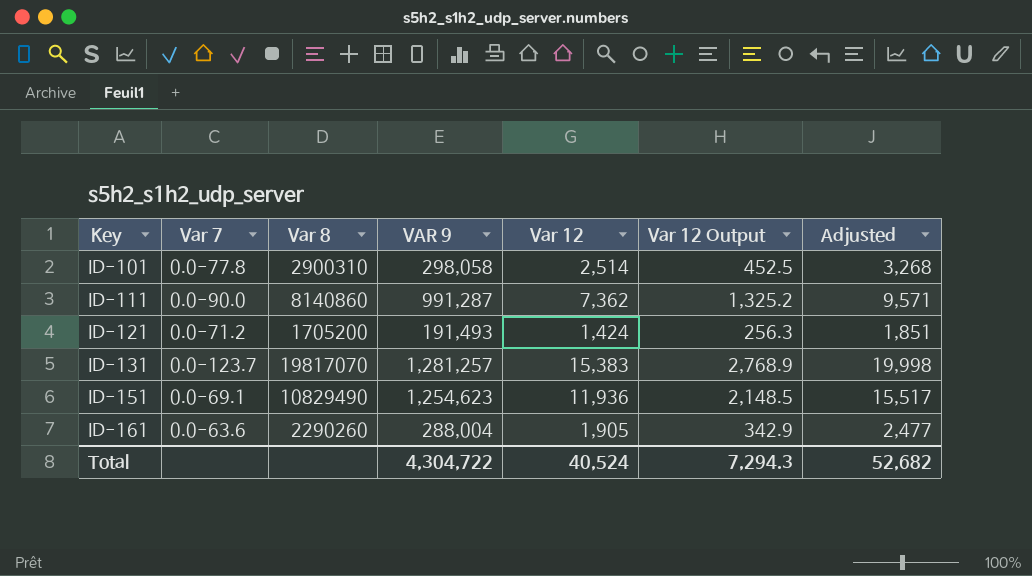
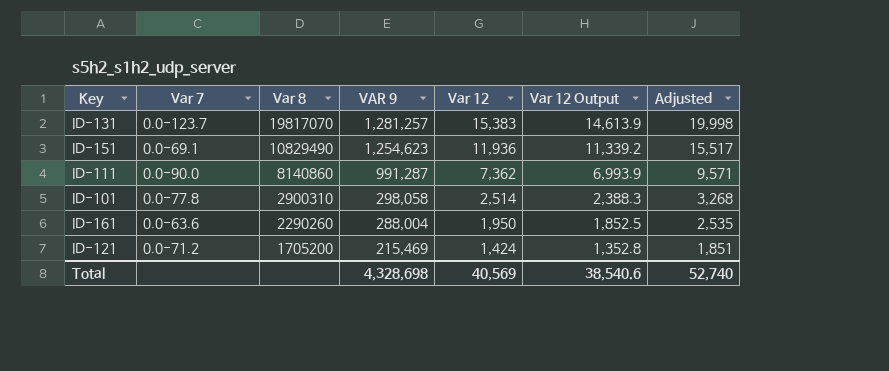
row order: Key ascending -> Var 8 descending
column Var 12 Output | formula: [Var 12] * 0.18 -> [Var 12] * 0.95
ID-161 | Var 12: 1,905 -> 1,950
ID-161 | Adjusted: 2,477 -> 2,535
ID-121 | VAR 9: 191,493 -> 215,469
Total | VAR 9: 4,304,722 -> 4,328,698
Total | Var 12: 40,524 -> 40,569
Total | Var 12 Output: 7,294.3 -> 38,540.6
Total | Adjusted: 52,682 -> 52,740

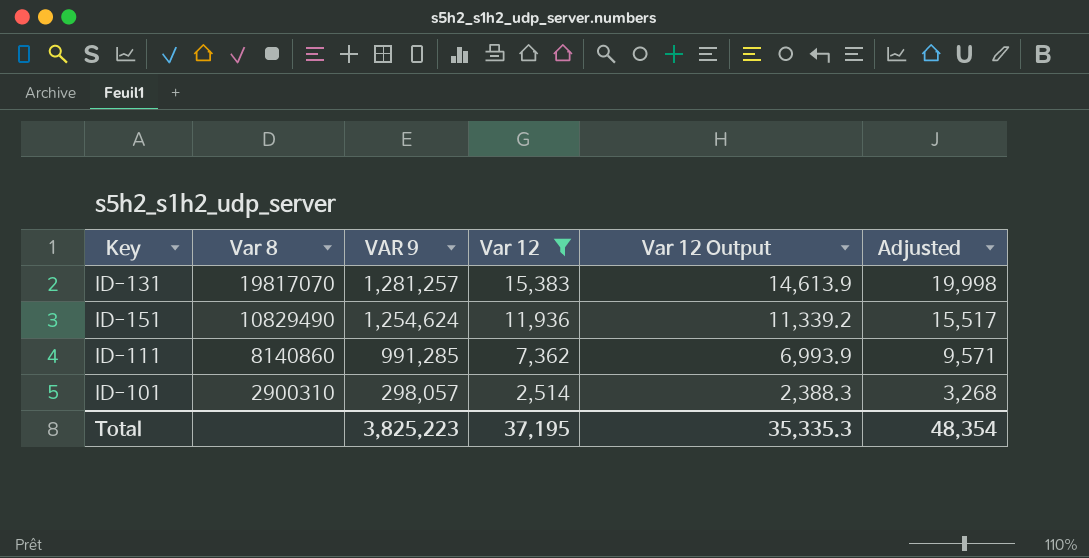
filter: none -> Var 12 >= 2,514
column Var 7 | position: 2 -> none
ID-151 | VAR 9: 1,254,623 -> 1,254,624
ID-111 | VAR 9: 991,287 -> 991,285
ID-101 | VAR 9: 298,058 -> 298,057
Total | VAR 9: 4,328,698 -> 3,825,223
Total | Var 12: 40,569 -> 37,195
Total | Var 12 Output: 38,540.6 -> 35,335.3
Total | Adjusted: 52,740 -> 48,354

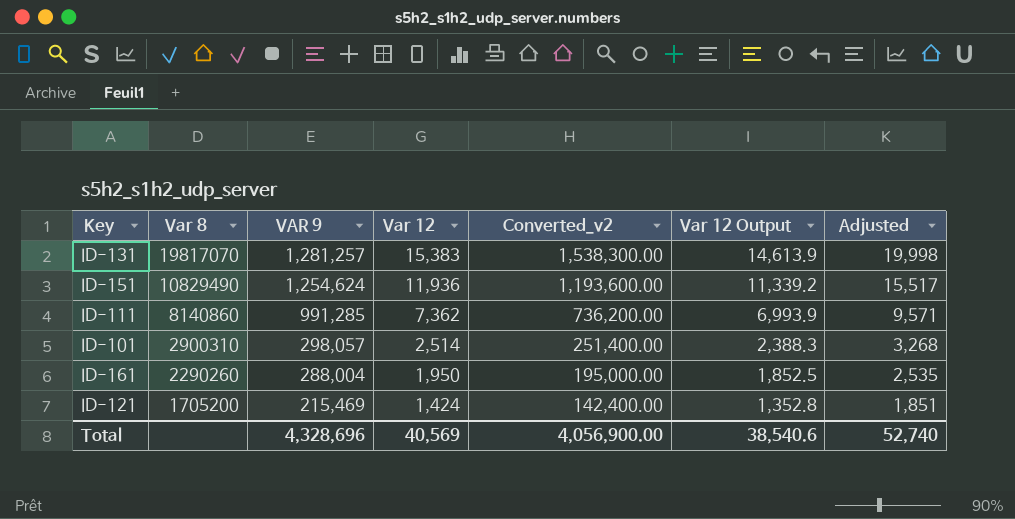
filter: Var 12 >= 2,514 -> none
column Converted_v2 | formula: none -> [Var 12] * 100
Total | VAR 9: 3,825,223 -> 4,328,696
Total | Var 12: 37,195 -> 40,569
Total | Var 12 Output: 35,335.3 -> 38,540.6
Total | Adjusted: 48,354 -> 52,740

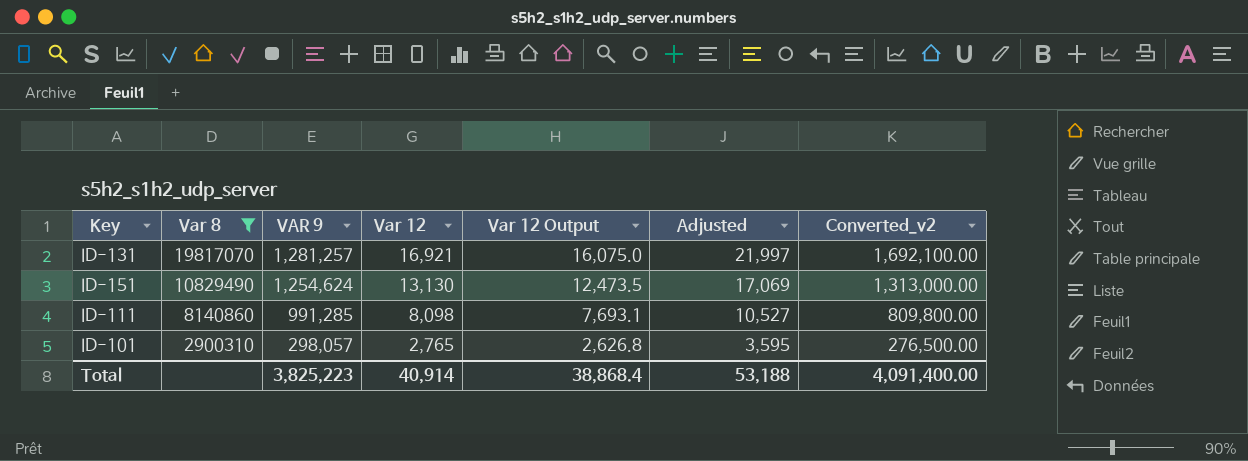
filter: none -> Var 8 >= 2900310
column Converted_v2 | position: 5 -> 7
ID-131 | Var 12: 15,383 -> 16,921
ID-131 | Var 12 Output: 14,613.9 -> 16,075.0
ID-131 | Adjusted: 19,998 -> 21,997
ID-131 | Converted_v2: 1,538,300.00 -> 1,692,100.00
ID-151 | Var 12: 11,936 -> 13,130
ID-151 | Var 12 Output: 11,339.2 -> 12,473.5
ID-151 | Adjusted: 15,517 -> 17,069
ID-151 | Converted_v2: 1,193,600.00 -> 1,313,000.00
ID-111 | Var 12: 7,362 -> 8,098
ID-111 | Var 12 Output: 6,993.9 -> 7,693.1
ID-111 | Adjusted: 9,571 -> 10,527
ID-111 | Converted_v2: 736,200.00 -> 809,800.00
ID-101 | Var 12: 2,514 -> 2,765
ID-101 | Var 12 Output: 2,388.3 -> 2,626.8
ID-101 | Adjusted: 3,268 -> 3,595
ID-101 | Converted_v2: 251,400.00 -> 276,500.00
Total | VAR 9: 4,328,696 -> 3,825,223
Total | Var 12: 40,569 -> 40,914
Total | Var 12 Output: 38,540.6 -> 38,868.4
Total | Adjusted: 52,740 -> 53,188
Total | Converted_v2: 4,056,900.00 -> 4,091,400.00

